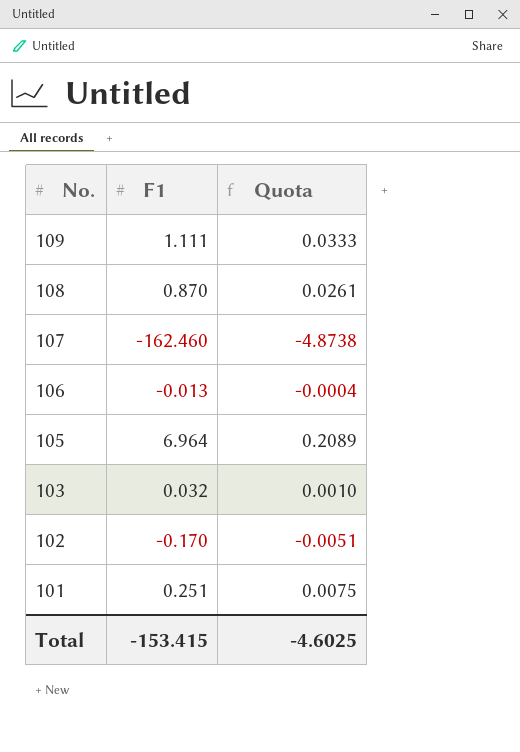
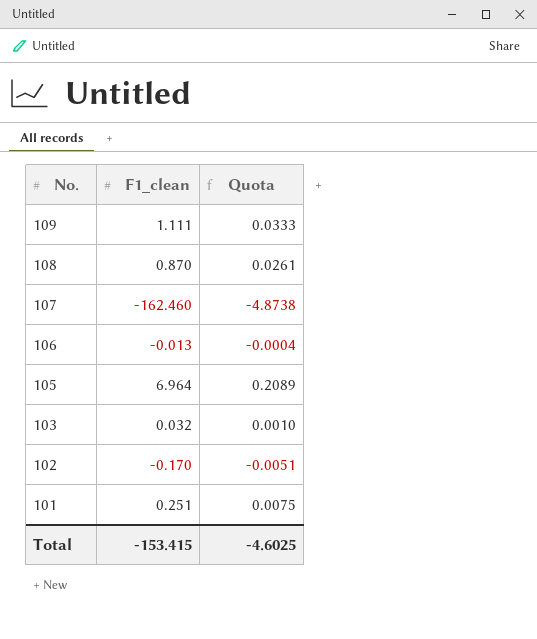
column name: F1 -> F1_clean

